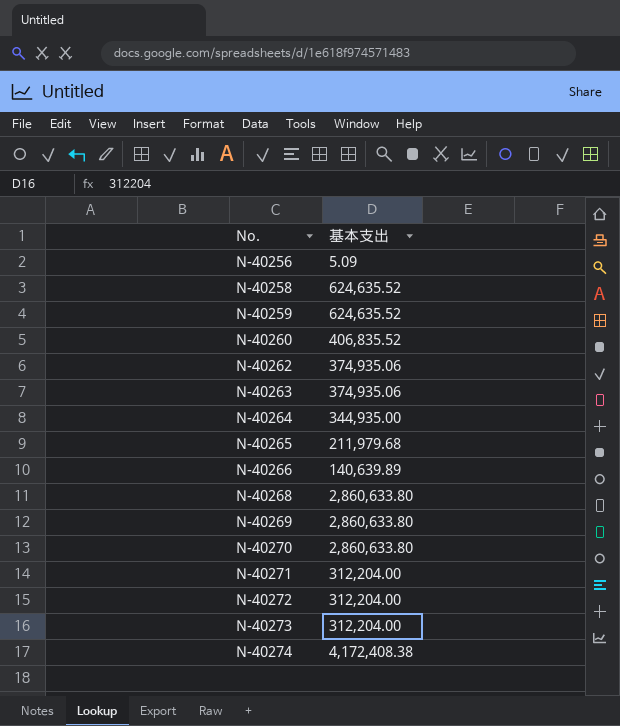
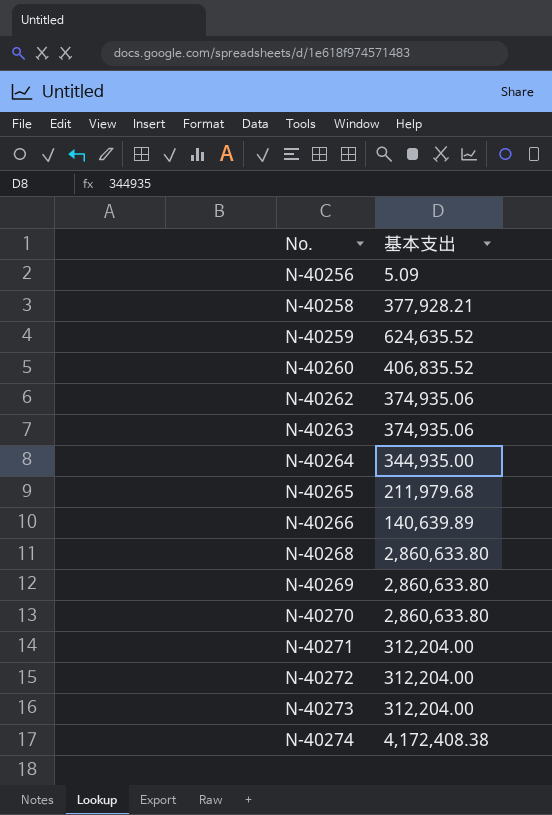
N-40258 | 基本支出: 624,635.52 -> 377,928.21

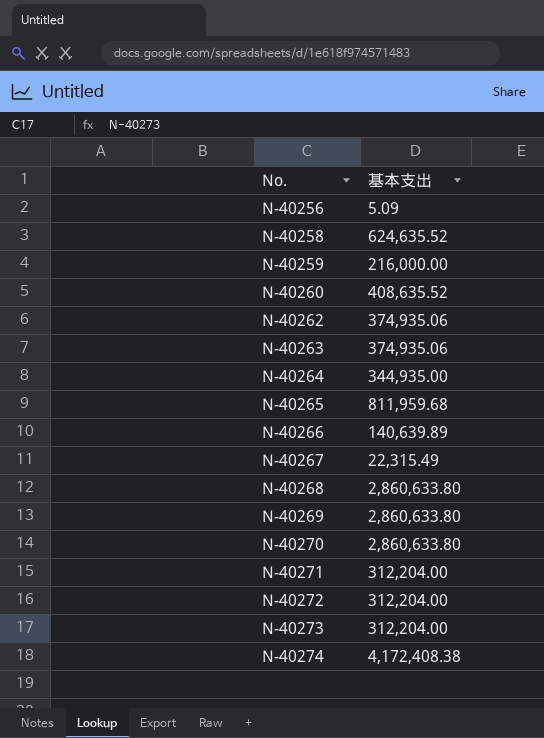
N-40258 | 基本支出: 377,928.21 -> 624,635.52
N-40259 | 基本支出: 624,635.52 -> 216,000.00
N-40260 | 基本支出: 406,835.52 -> 408,635.52
N-40265 | 基本支出: 211,979.68 -> 811,959.68
row N-40267: none -> 22,315.49

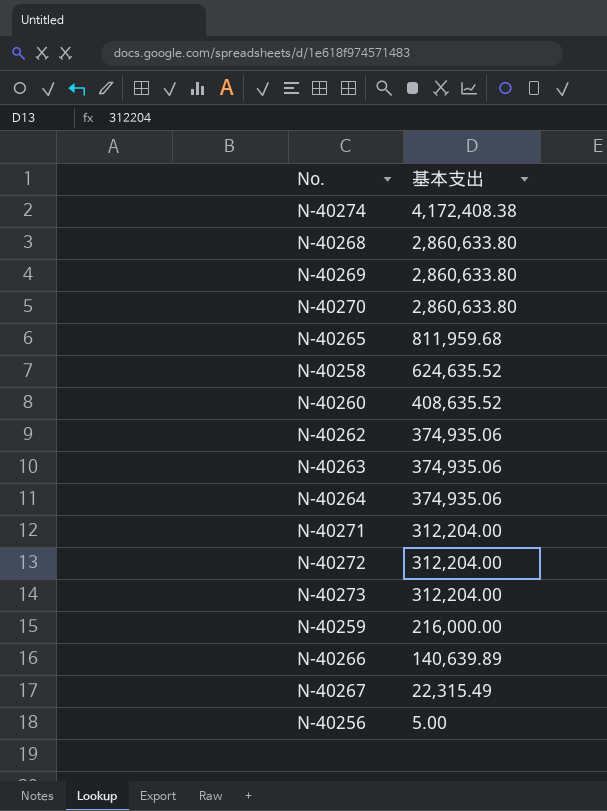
row order: No. ascending -> 基本支出 descending
N-40264 | 基本支出: 344,935.00 -> 374,935.06
N-40256 | 基本支出: 5.09 -> 5.00

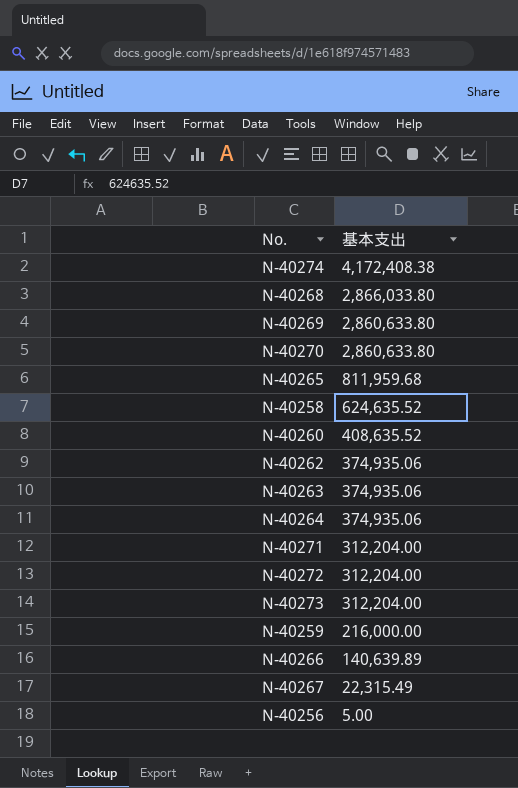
N-40268 | 基本支出: 2,860,633.80 -> 2,866,033.80

